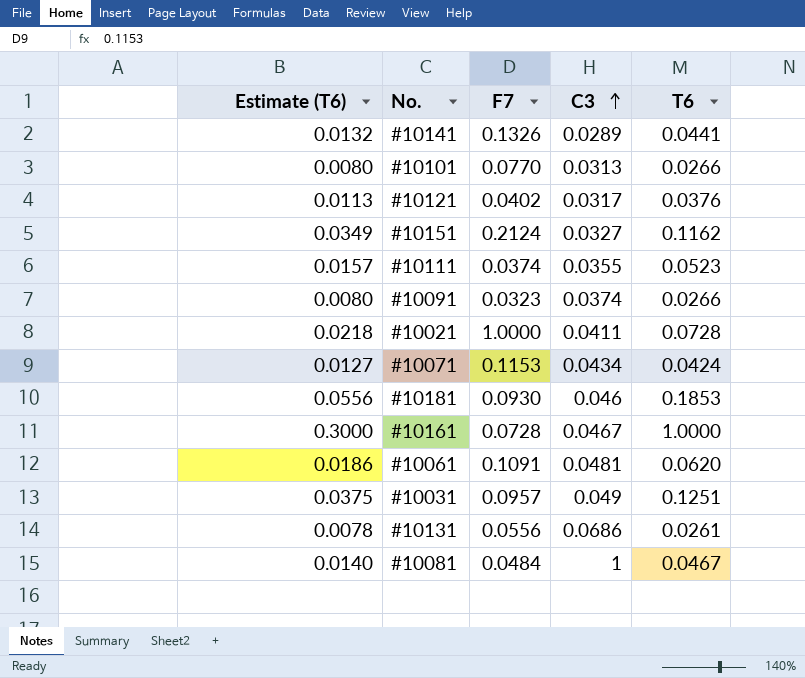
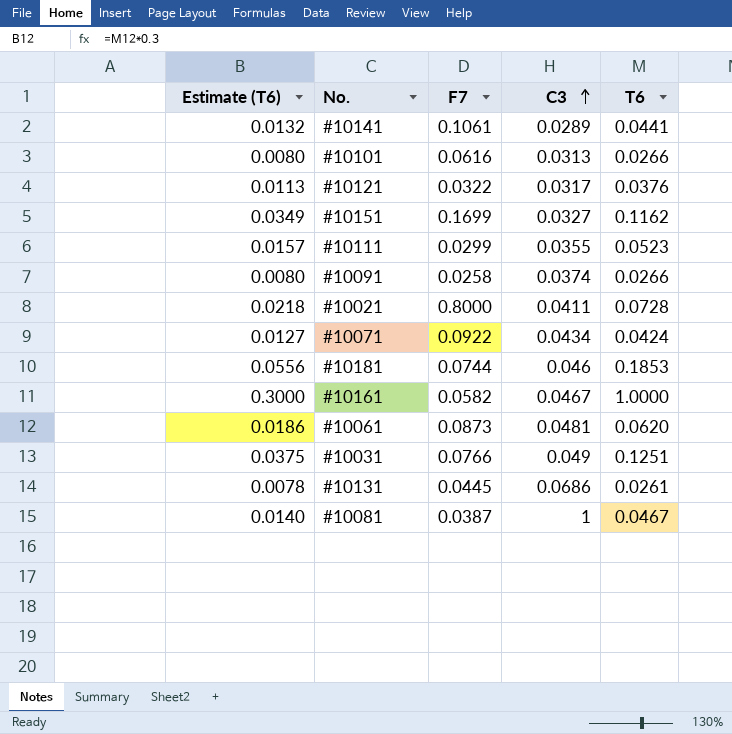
#10141 | F7: 0.1326 -> 0.1061
#10101 | F7: 0.0770 -> 0.0616
#10121 | F7: 0.0402 -> 0.0322
#10151 | F7: 0.2124 -> 0.1699
#10111 | F7: 0.0374 -> 0.0299
#10091 | F7: 0.0323 -> 0.0258
#10021 | F7: 1.0000 -> 0.8000
#10071 | F7: 0.1153 -> 0.0922
#10181 | F7: 0.0930 -> 0.0744
#10161 | F7: 0.0728 -> 0.0582
#10061 | F7: 0.1091 -> 0.0873
#10031 | F7: 0.0957 -> 0.0766
#10131 | F7: 0.0556 -> 0.0445
#10081 | F7: 0.0484 -> 0.0387

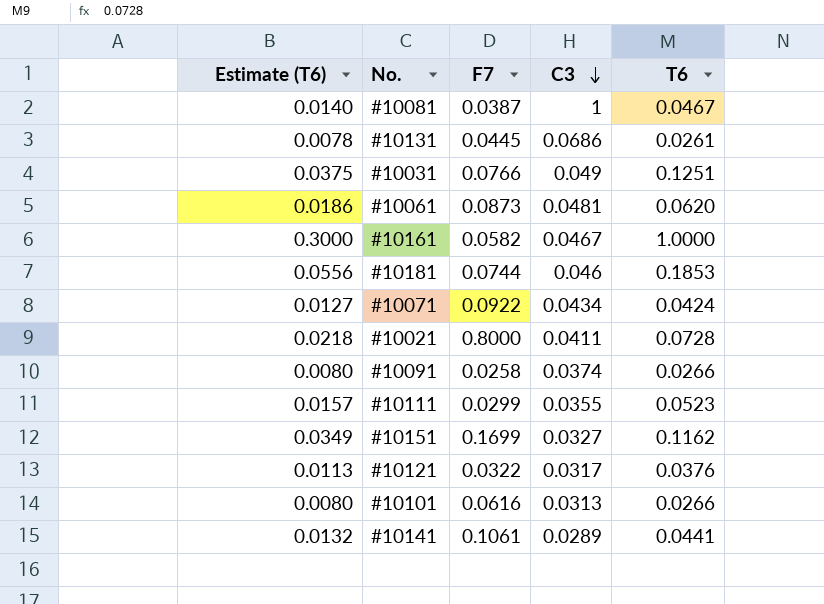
row order: C3 ascending -> C3 descending

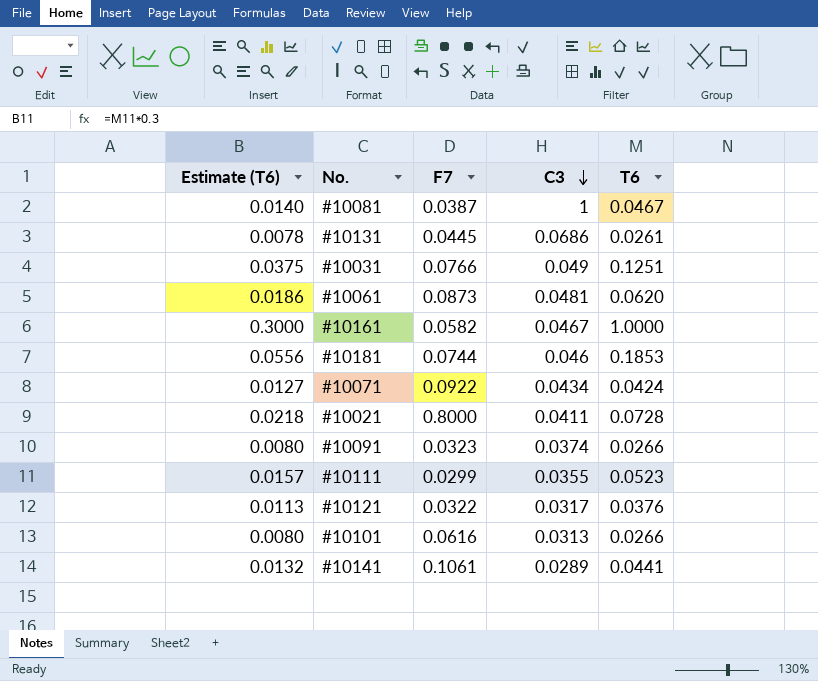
row #10151: 0.0349 | 0.1699 | 0.0327 | 0.1162 -> none
#10091 | F7: 0.0258 -> 0.0323

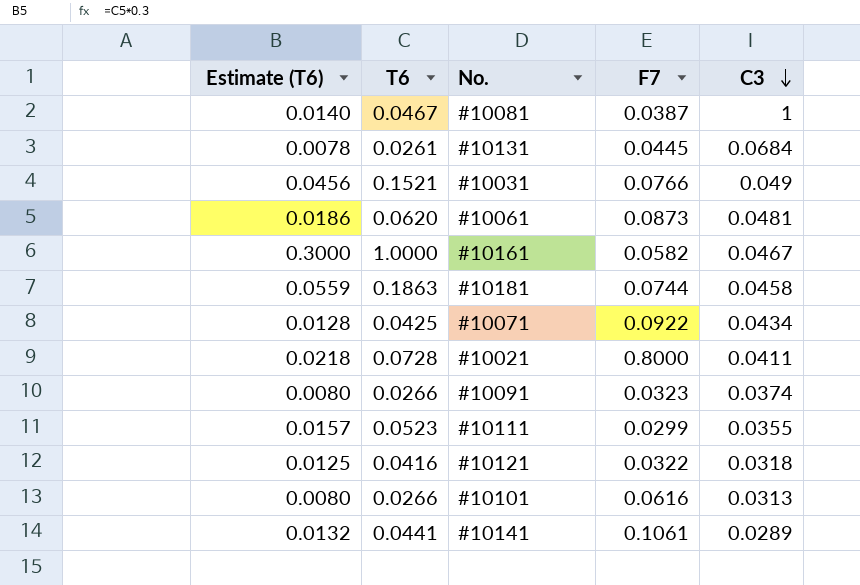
column T6 | position: 5 -> 2
#10131 | C3: 0.0686 -> 0.0684
#10031 | Estimate (T6): 0.0375 -> 0.0456
#10031 | T6: 0.1251 -> 0.1521
#10181 | Estimate (T6): 0.0556 -> 0.0559
#10181 | T6: 0.1853 -> 0.1863
#10181 | C3: 0.046 -> 0.0458
#10071 | Estimate (T6): 0.0127 -> 0.0128
#10071 | T6: 0.0424 -> 0.0425
#10121 | Estimate (T6): 0.0113 -> 0.0125
#10121 | T6: 0.0376 -> 0.0416
#10121 | C3: 0.0317 -> 0.0318

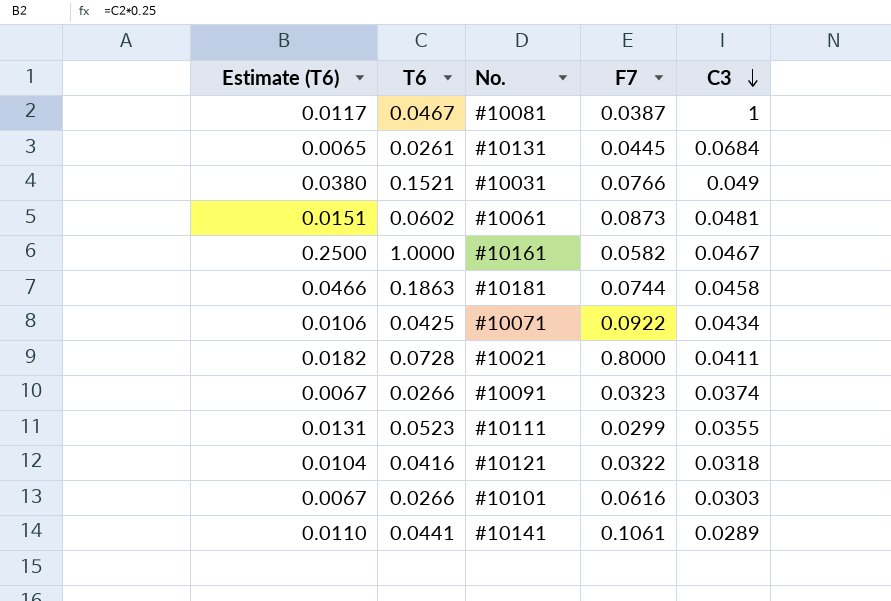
column Estimate (T6) | formula: [T6] * 0.3 -> [T6] * 0.25
#10061 | T6: 0.0620 -> 0.0602
#10101 | C3: 0.0313 -> 0.0303

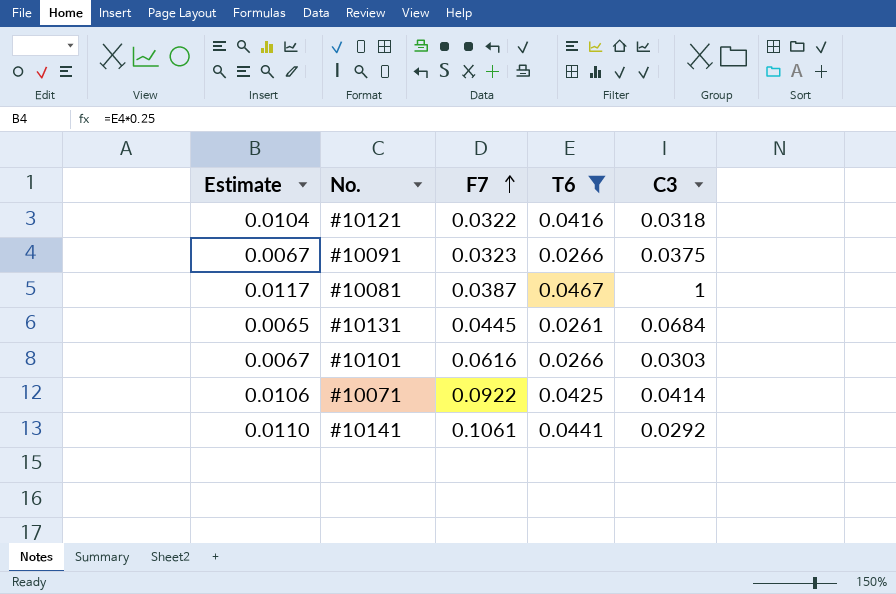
filter: none -> T6 <= 0.0467
row order: C3 descending -> F7 ascending
column name: Estimate (T6) -> Estimate
column T6 | position: 2 -> 4
#10091 | C3: 0.0374 -> 0.0375
#10071 | C3: 0.0434 -> 0.0414
#10141 | C3: 0.0289 -> 0.0292

